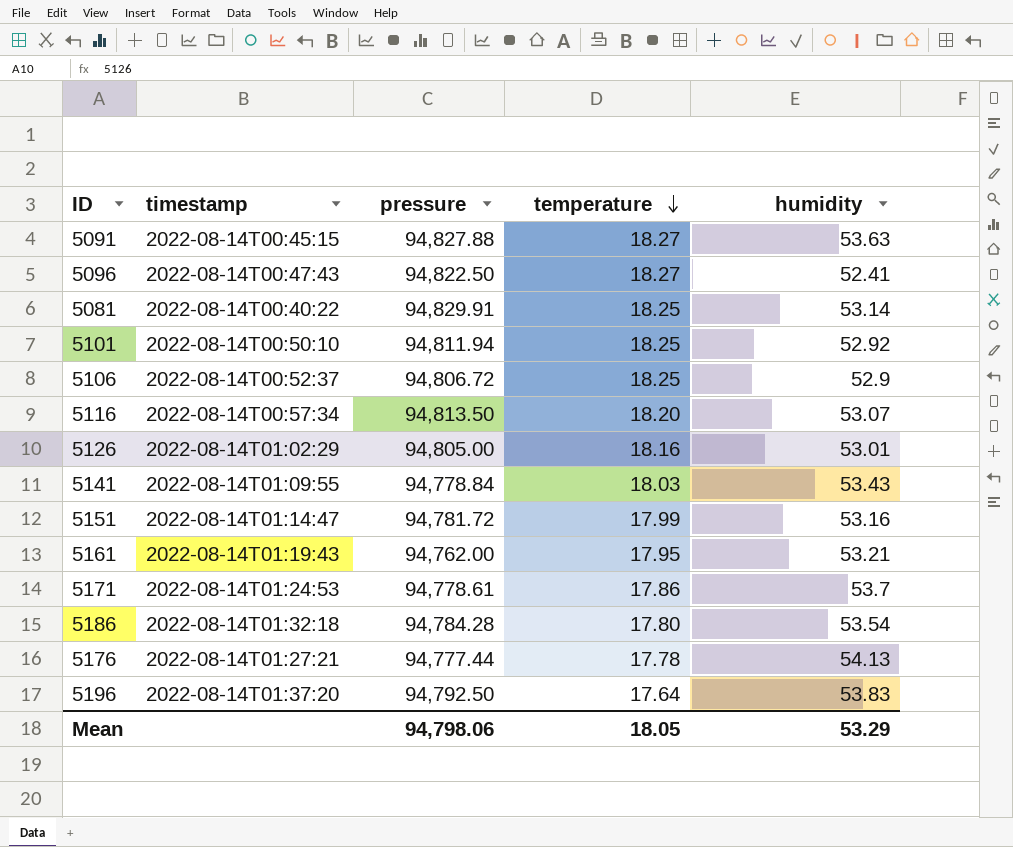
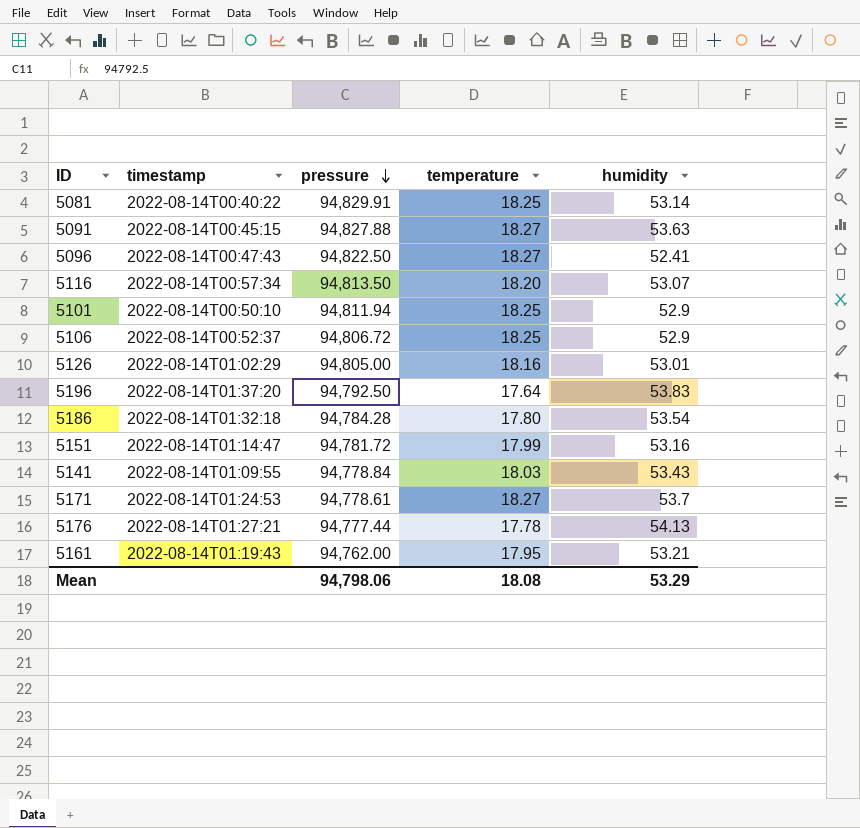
row order: temperature descending -> pressure descending
5101 | humidity: 52.92 -> 52.9
5171 | temperature: 17.86 -> 18.27
Mean | temperature: 18.05 -> 18.08

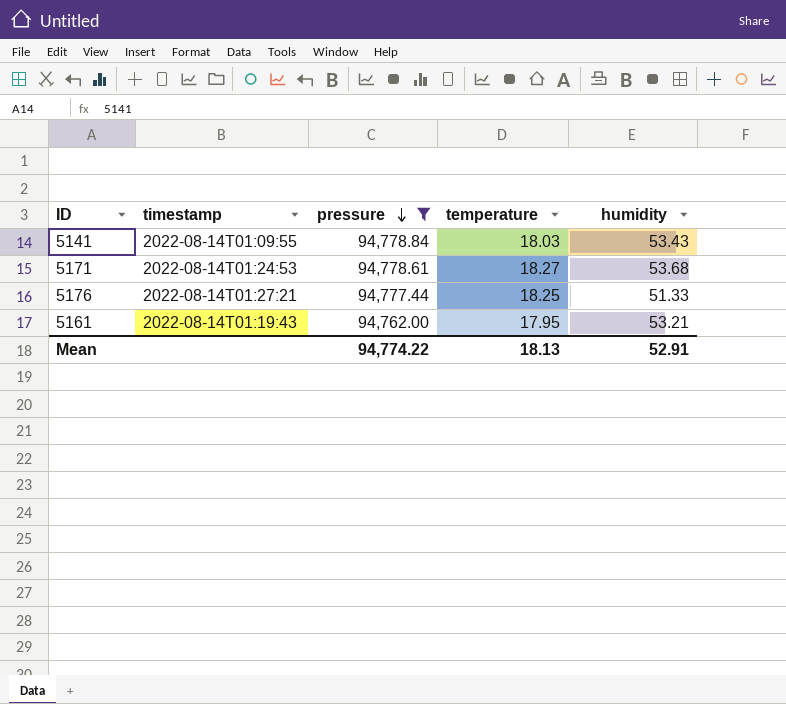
filter: none -> pressure <= 94,778.84
5171 | humidity: 53.7 -> 53.68
5176 | temperature: 17.78 -> 18.25
5176 | humidity: 54.13 -> 51.33
Mean | pressure: 94,798.06 -> 94,774.22
Mean | temperature: 18.08 -> 18.13
Mean | humidity: 53.29 -> 52.91

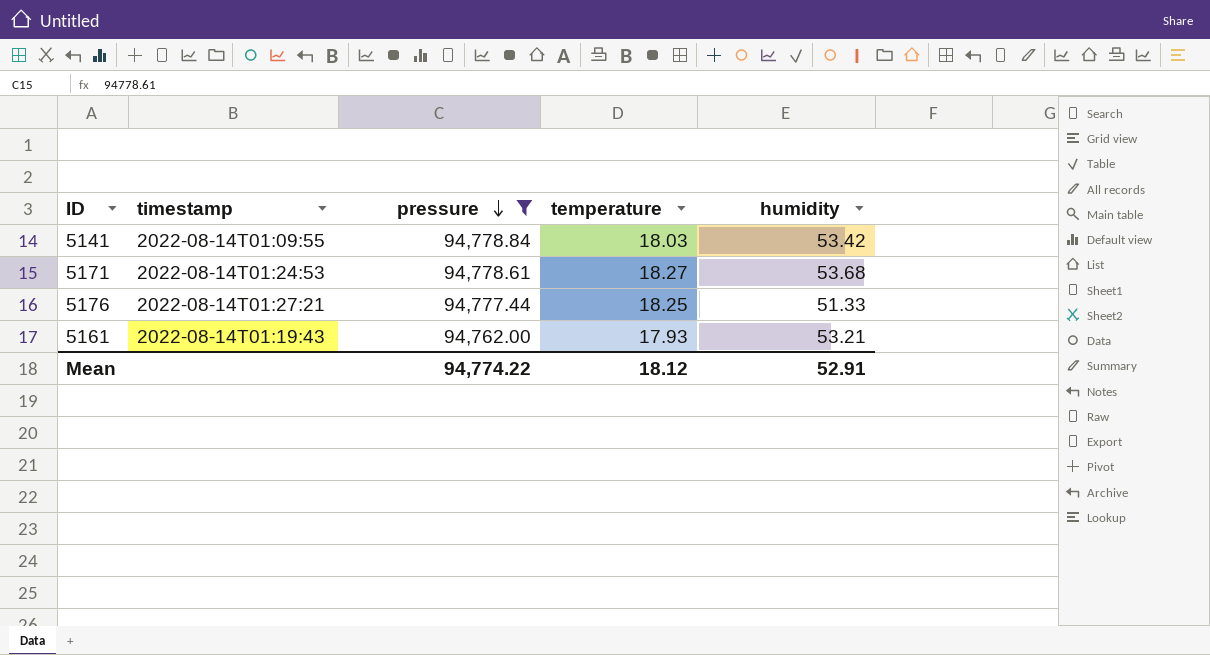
5141 | humidity: 53.43 -> 53.42
5161 | temperature: 17.95 -> 17.93
Mean | temperature: 18.13 -> 18.12

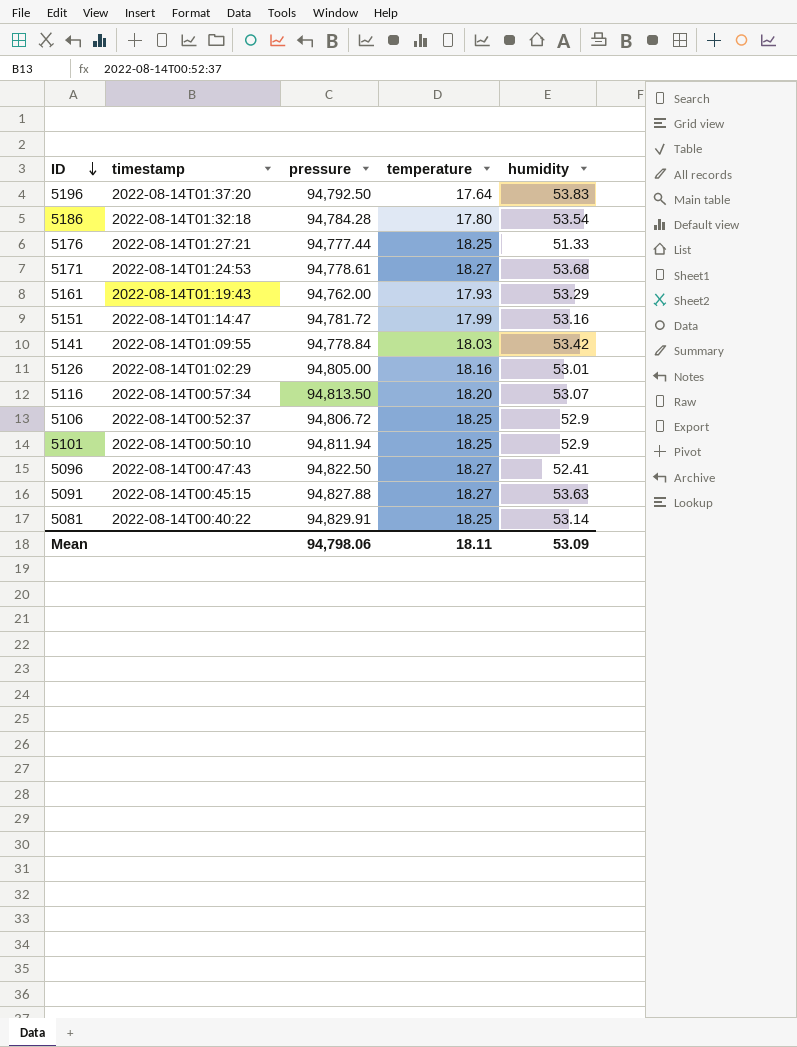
filter: pressure <= 94,778.84 -> none
row order: pressure descending -> ID descending
5161 | humidity: 53.21 -> 53.29
Mean | pressure: 94,774.22 -> 94,798.06
Mean | temperature: 18.12 -> 18.11
Mean | humidity: 52.91 -> 53.09

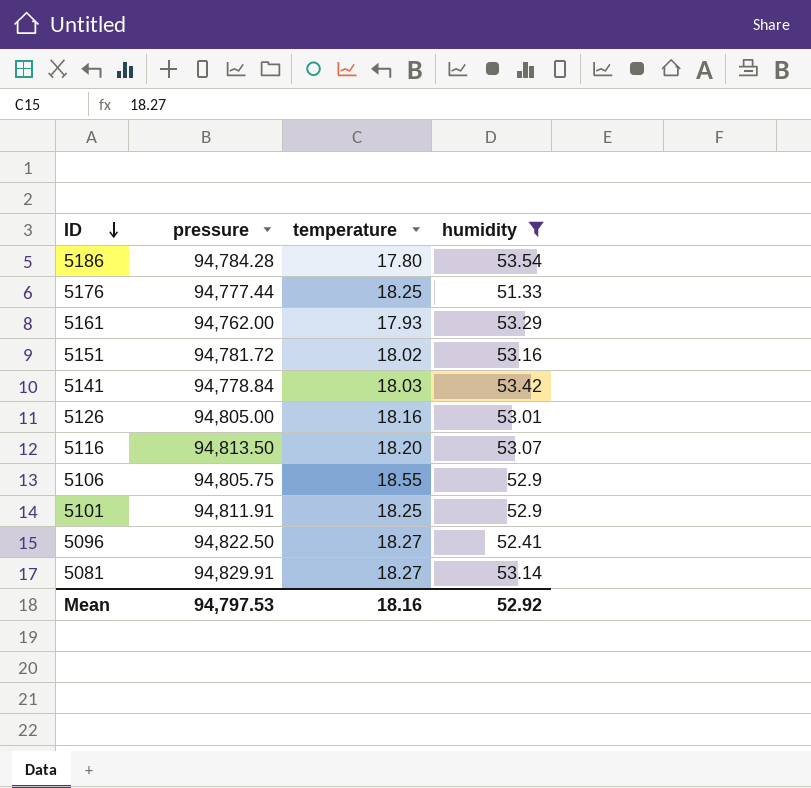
filter: none -> humidity <= 53.54
column timestamp | position: 2 -> none
5151 | temperature: 17.99 -> 18.02
5106 | pressure: 94,806.72 -> 94,805.75
5106 | temperature: 18.25 -> 18.55
5101 | pressure: 94,811.94 -> 94,811.91
5081 | temperature: 18.25 -> 18.27
Mean | pressure: 94,798.06 -> 94,797.53
Mean | temperature: 18.11 -> 18.16
Mean | humidity: 53.09 -> 52.92

